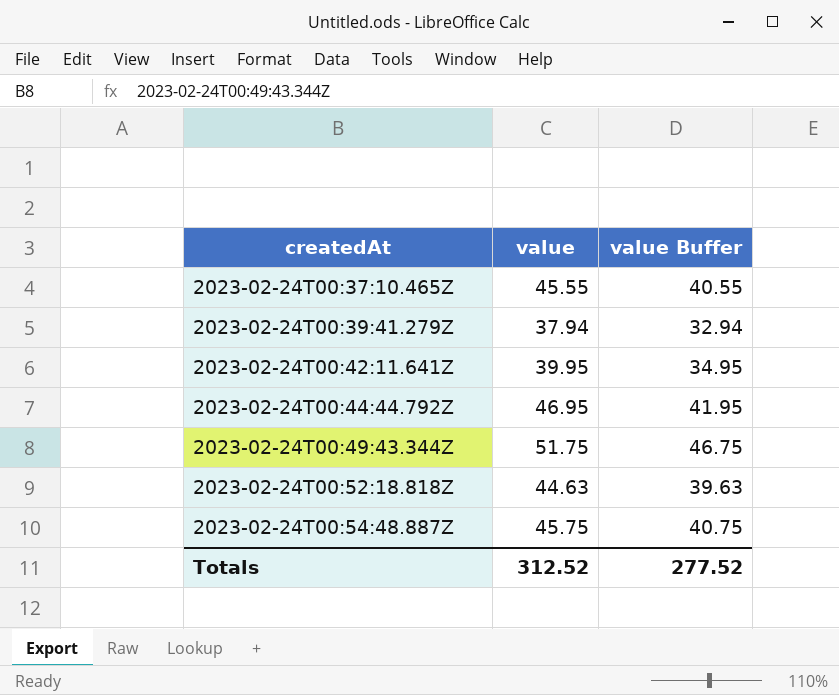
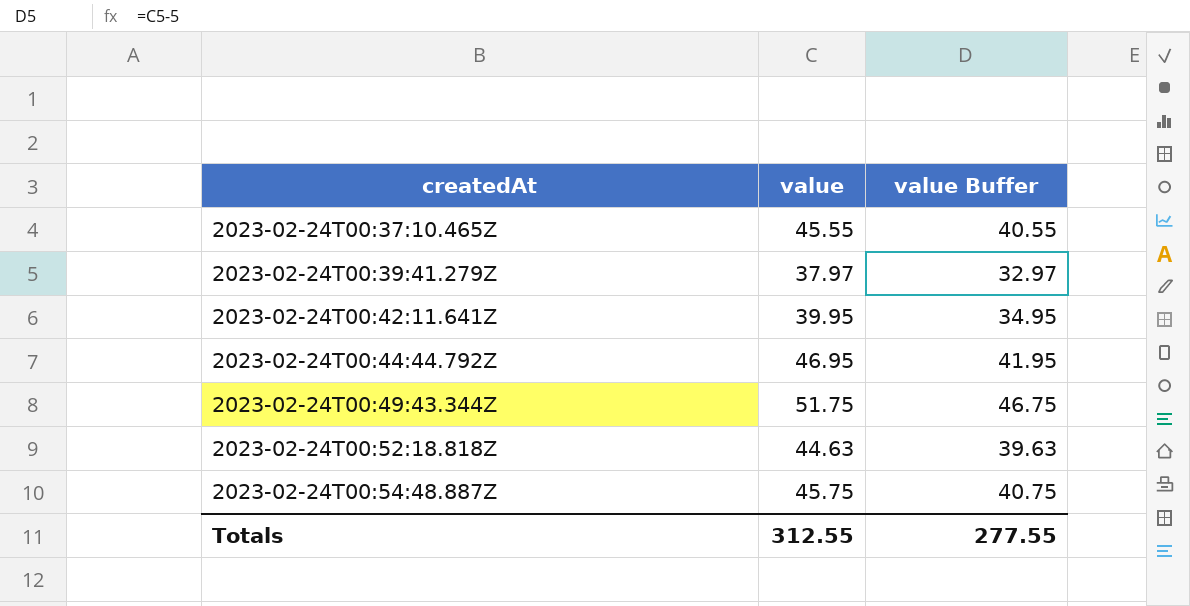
2023-02-24T00:39:41.279Z | value: 37.94 -> 37.97
2023-02-24T00:39:41.279Z | value Buffer: 32.94 -> 32.97
Totals | value: 312.52 -> 312.55
Totals | value Buffer: 277.52 -> 277.55

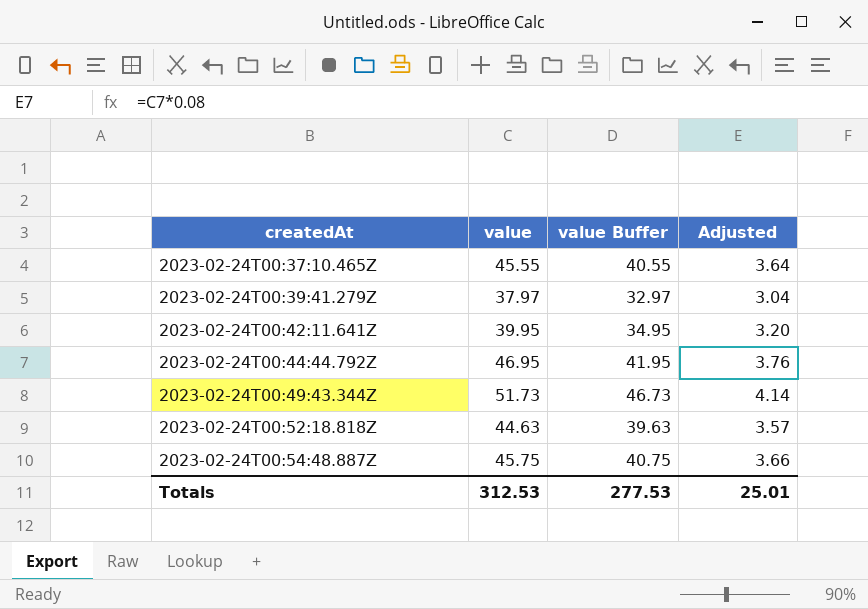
column Adjusted | formula: none -> [value] * 0.08
2023-02-24T00:49:43.344Z | value: 51.75 -> 51.73
2023-02-24T00:49:43.344Z | value Buffer: 46.75 -> 46.73
Totals | value: 312.55 -> 312.53
Totals | value Buffer: 277.55 -> 277.53

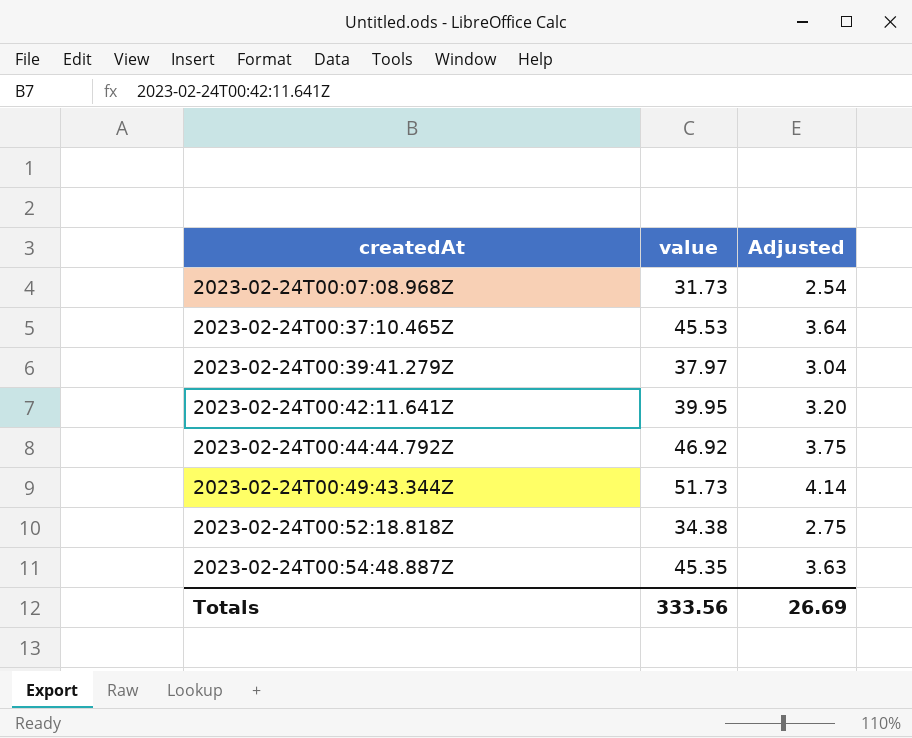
column value Buffer | formula: [value] - 5 -> none
row 2023-02-24T00:07:08.968Z: none -> 31.73 | 2.54
2023-02-24T00:37:10.465Z | value: 45.55 -> 45.53
2023-02-24T00:44:44.792Z | value: 46.95 -> 46.92
2023-02-24T00:44:44.792Z | Adjusted: 3.76 -> 3.75
2023-02-24T00:52:18.818Z | value: 44.63 -> 34.38
2023-02-24T00:52:18.818Z | Adjusted: 3.57 -> 2.75
2023-02-24T00:54:48.887Z | value: 45.75 -> 45.35
2023-02-24T00:54:48.887Z | Adjusted: 3.66 -> 3.63
Totals | value: 312.53 -> 333.56
Totals | Adjusted: 25.01 -> 26.69

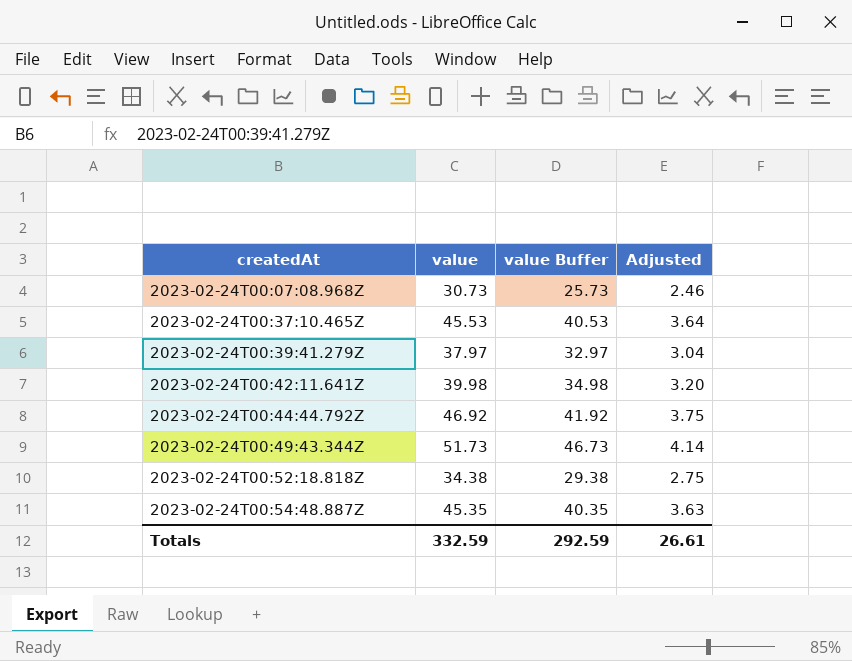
column value Buffer | formula: none -> [value] - 5
2023-02-24T00:07:08.968Z | value: 31.73 -> 30.73
2023-02-24T00:07:08.968Z | Adjusted: 2.54 -> 2.46
2023-02-24T00:42:11.641Z | value: 39.95 -> 39.98
Totals | value: 333.56 -> 332.59
Totals | Adjusted: 26.69 -> 26.61

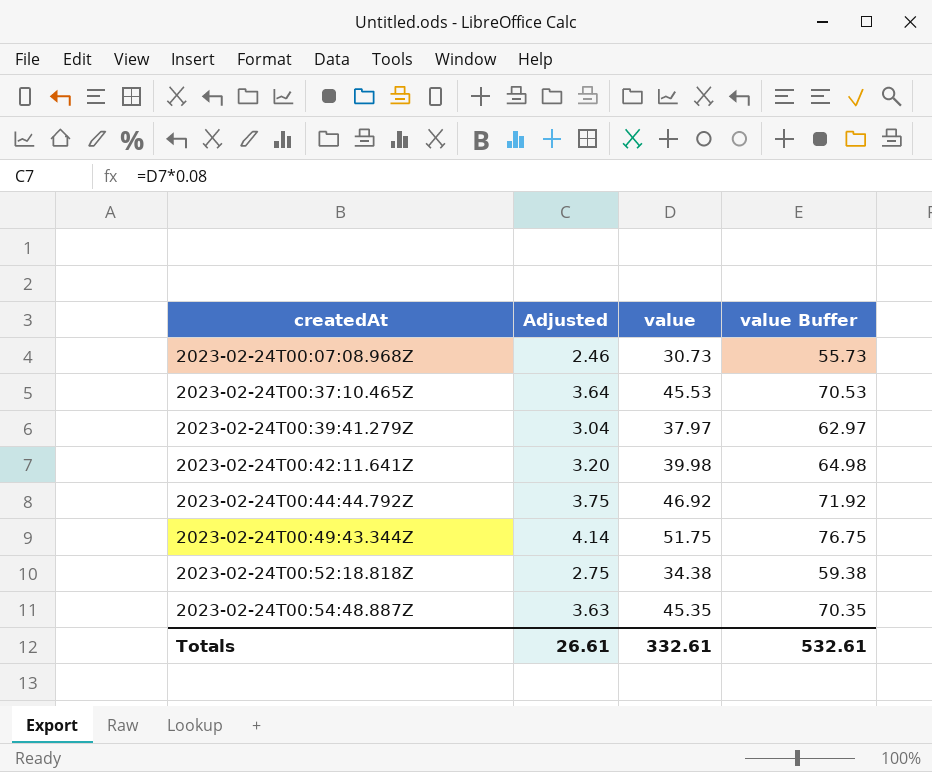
column Adjusted | position: 4 -> 2
column value Buffer | formula: [value] - 5 -> [value] + 25
2023-02-24T00:49:43.344Z | value: 51.73 -> 51.75
Totals | value: 332.59 -> 332.61
Totals | value Buffer: 292.59 -> 532.61

